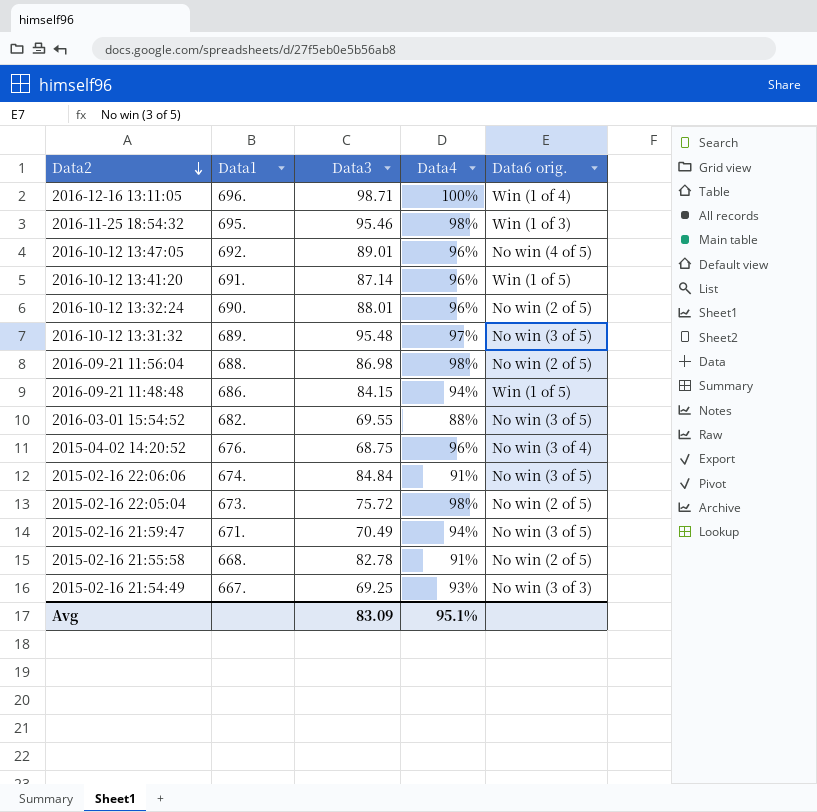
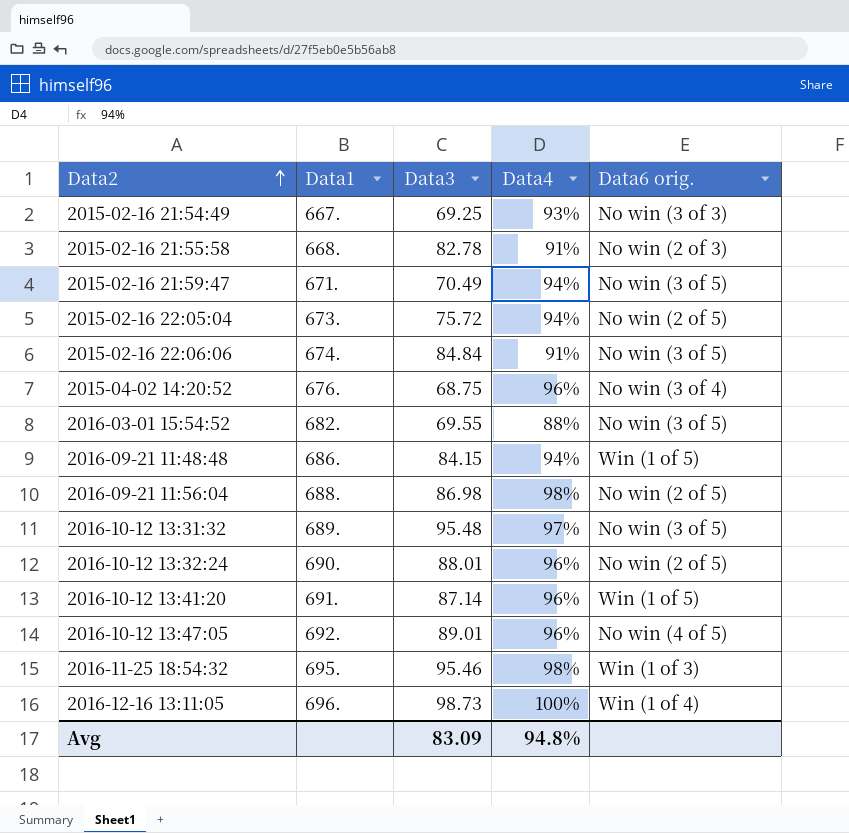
row order: Data2 descending -> Data2 ascending
2015-02-16 21:55:58 | Data6 orig.: No win (2 of 5) -> No win (2 of 3)
2015-02-16 22:05:04 | Data4: 98% -> 94%
2016-12-16 13:11:05 | Data3: 98.71 -> 98.73
Avg | Data4: 95.1% -> 94.8%

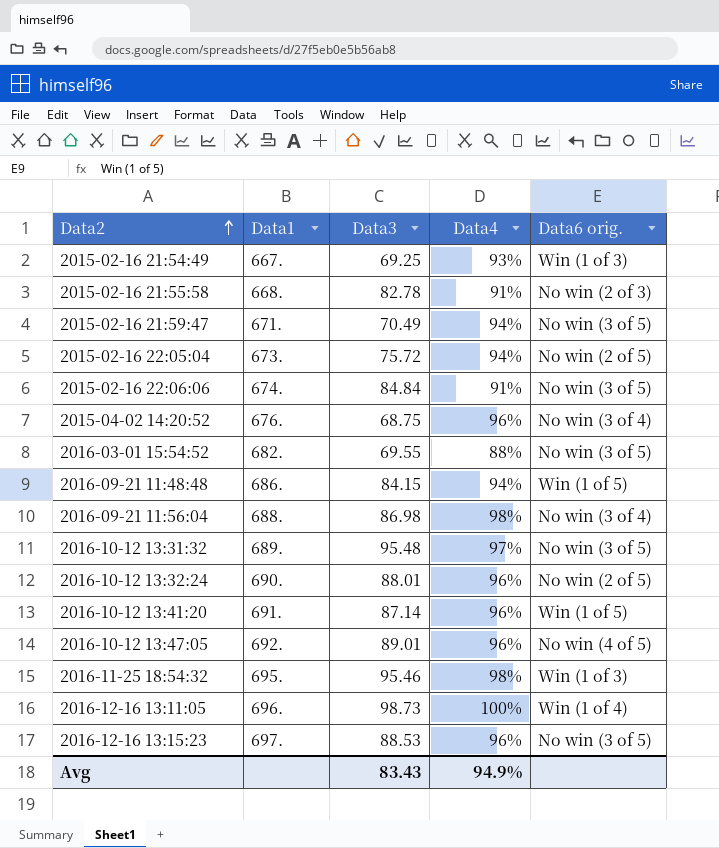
2015-02-16 21:54:49 | Data6 orig.: No win (3 of 3) -> Win (1 of 3)
2016-09-21 11:56:04 | Data6 orig.: No win (2 of 5) -> No win (3 of 4)
row 2016-12-16 13:15:23: none -> 697. | 88.53 | 96% | No win (3 of 5)
Avg | Data3: 83.09 -> 83.43
Avg | Data4: 94.8% -> 94.9%

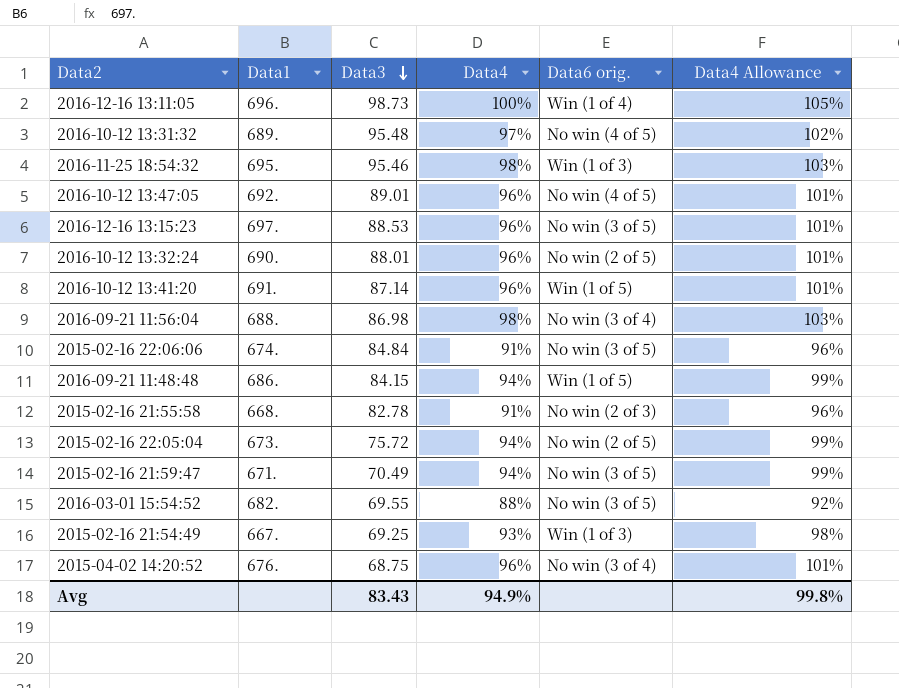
row order: Data2 ascending -> Data3 descending
column Data4 Allowance | formula: none -> [Data4] * 1.05
2016-10-12 13:31:32 | Data6 orig.: No win (3 of 5) -> No win (4 of 5)

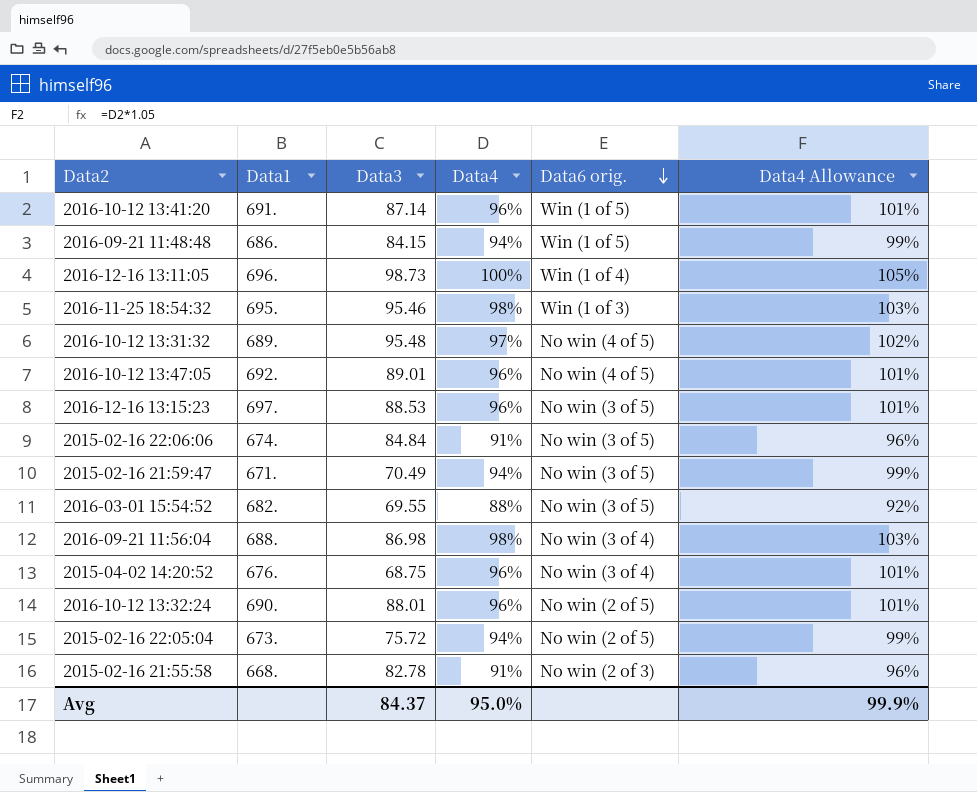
row order: Data3 descending -> Data6 orig. descending
row 2015-02-16 21:54:49: 667. | 69.25 | 93% | Win (1 of 3) | 98% -> none
Avg | Data3: 83.43 -> 84.37
Avg | Data4: 94.9% -> 95.0%
Avg | Data4 Allowance: 99.8% -> 99.9%

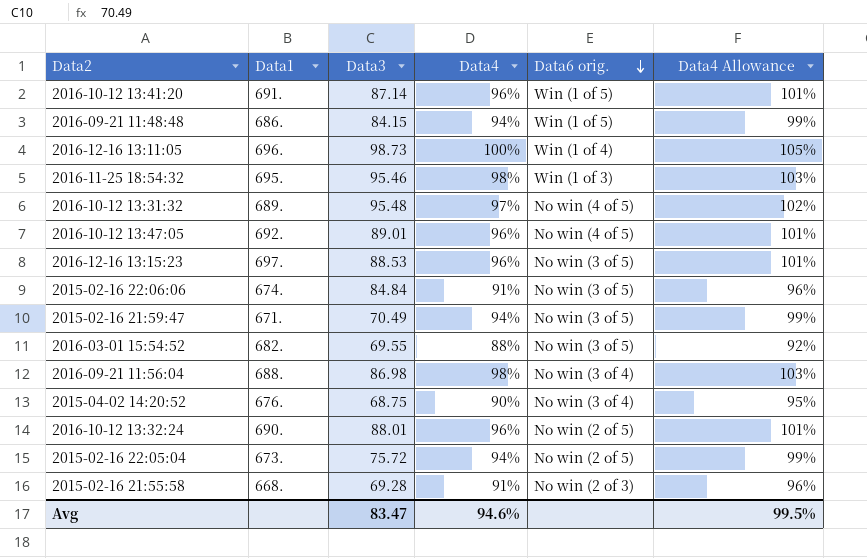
2015-04-02 14:20:52 | Data4: 96% -> 90%
2015-04-02 14:20:52 | Data4 Allowance: 101% -> 95%
2015-02-16 21:55:58 | Data3: 82.78 -> 69.28
Avg | Data3: 84.37 -> 83.47
Avg | Data4: 95.0% -> 94.6%
Avg | Data4 Allowance: 99.9% -> 99.5%

